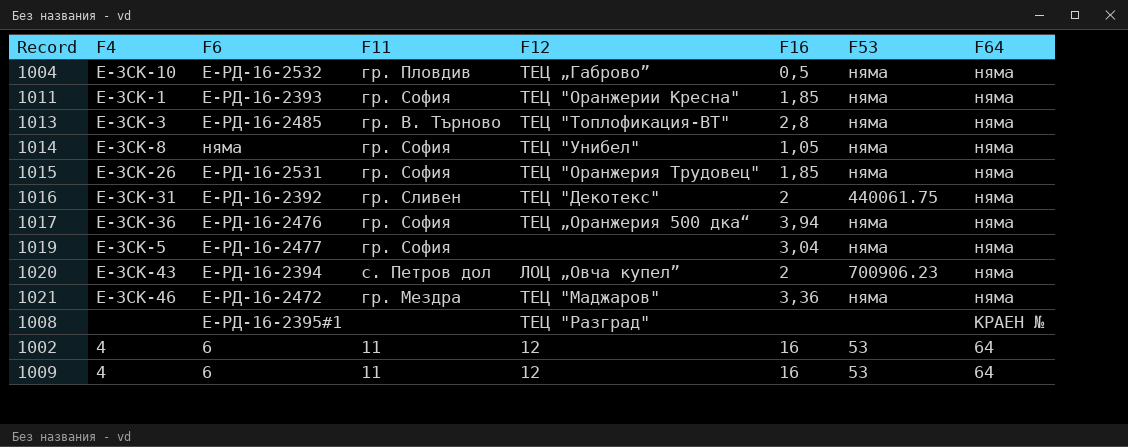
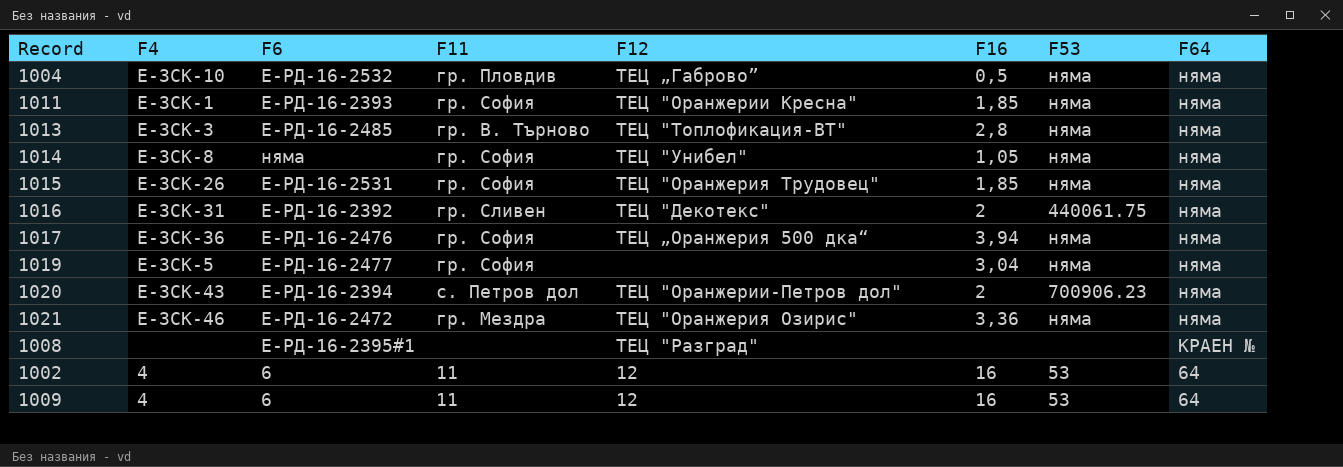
1020 | F12: ЛОЦ „Овча купел” -> ТЕЦ "Оранжерии-Петров дол"
1021 | F12: ТЕЦ "Маджаров" -> ТЕЦ "Оранжерия Озирис"

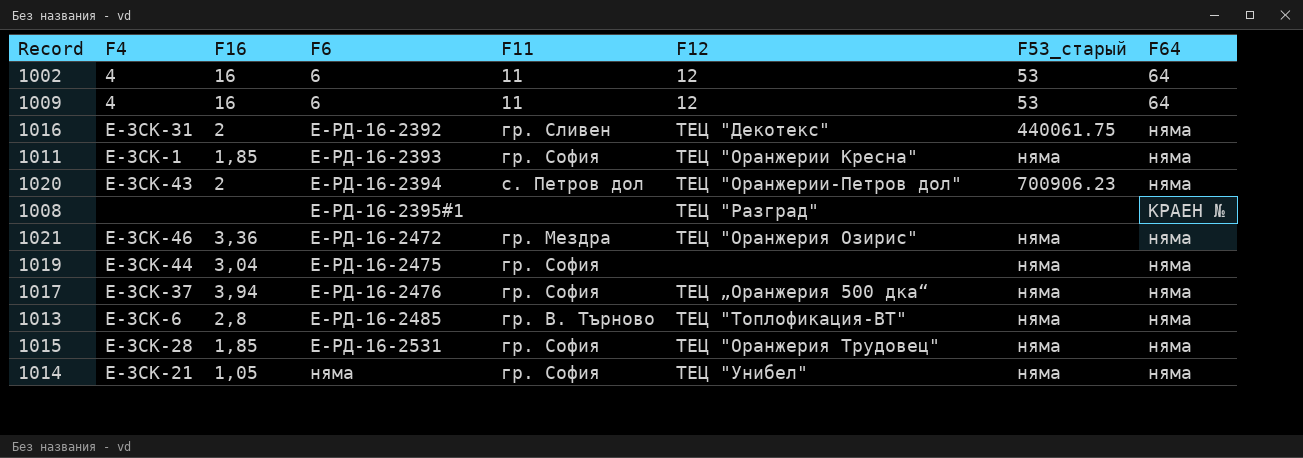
row order: F64 descending -> F6 ascending
column F16 | position: 6 -> 3
column name: F53 -> F53_старый
row 1004: Е-ЗСК-10 | Е-РД-16-2532 | гр. Пловдив | ТЕЦ „Габрово” | 0,5 | няма | няма -> none
1019 | F4: Е-ЗСК-5 -> Е-ЗСК-44
1019 | F6: Е-РД-16-2477 -> Е-РД-16-2475
1017 | F4: Е-ЗСК-36 -> Е-ЗСК-37
1013 | F4: Е-ЗСК-3 -> Е-ЗСК-6
1015 | F4: Е-ЗСК-26 -> Е-ЗСК-28
1014 | F4: Е-ЗСК-8 -> Е-ЗСК-21

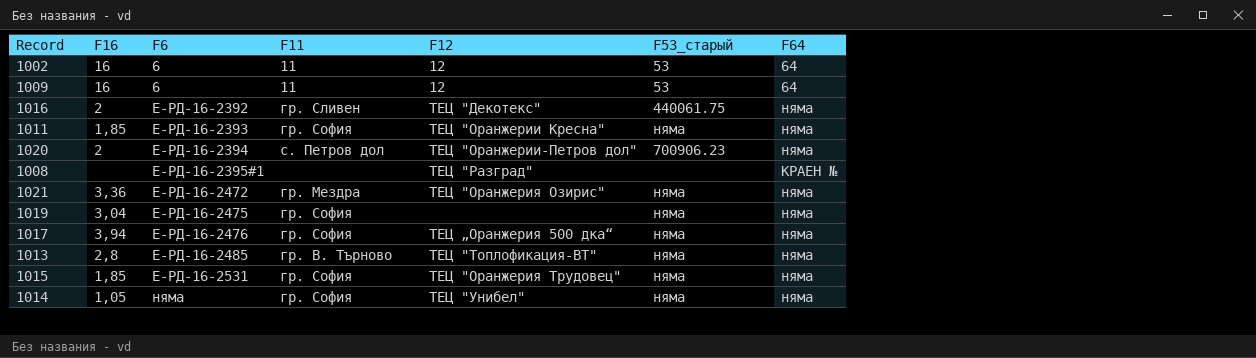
column F4 | position: 2 -> none

